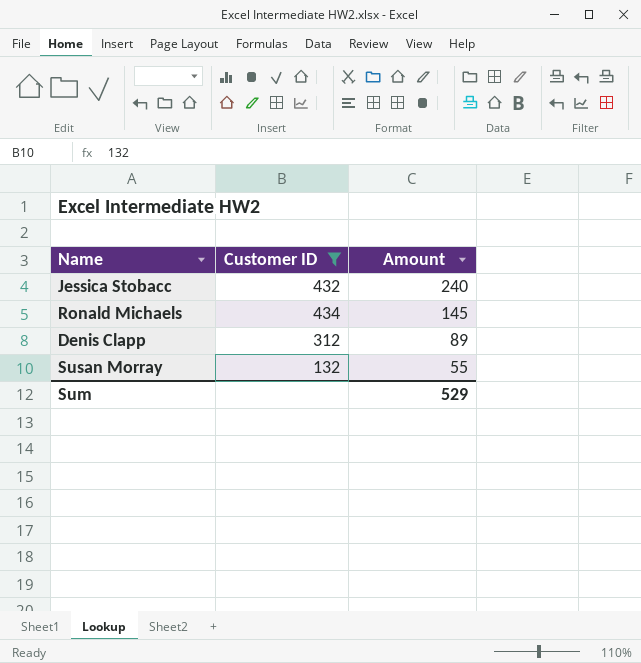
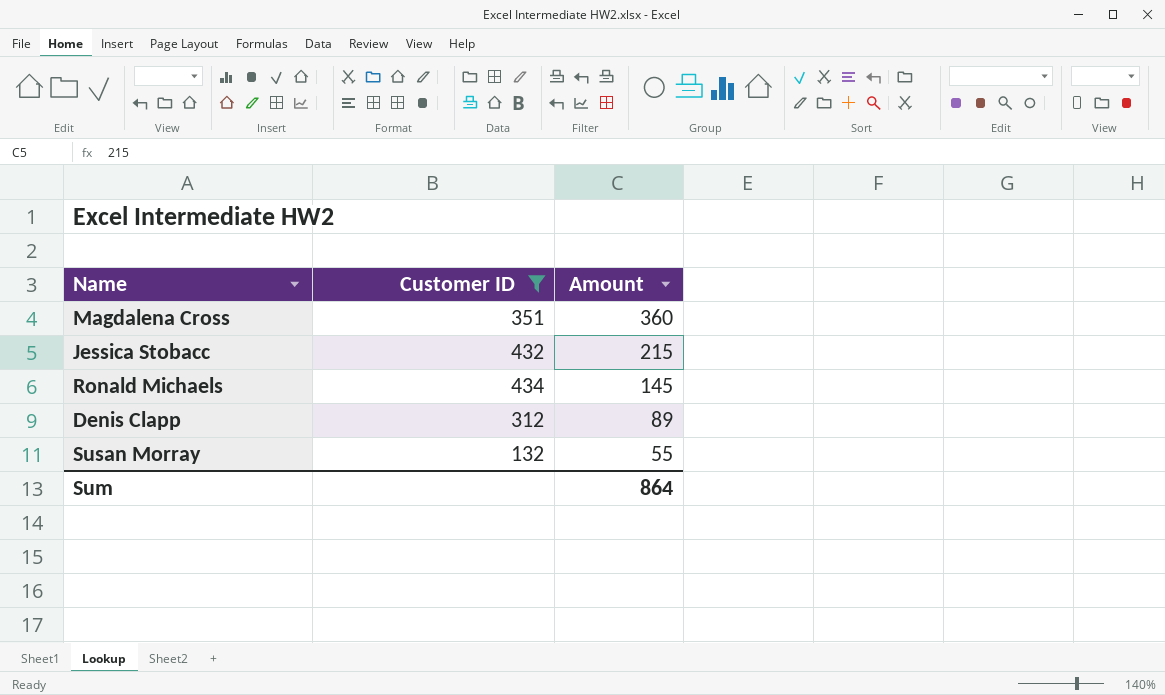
row Magdalena Cross: none -> 351 | 360
Jessica Stobacc | Amount: 240 -> 215
Sum | Amount: 529 -> 864

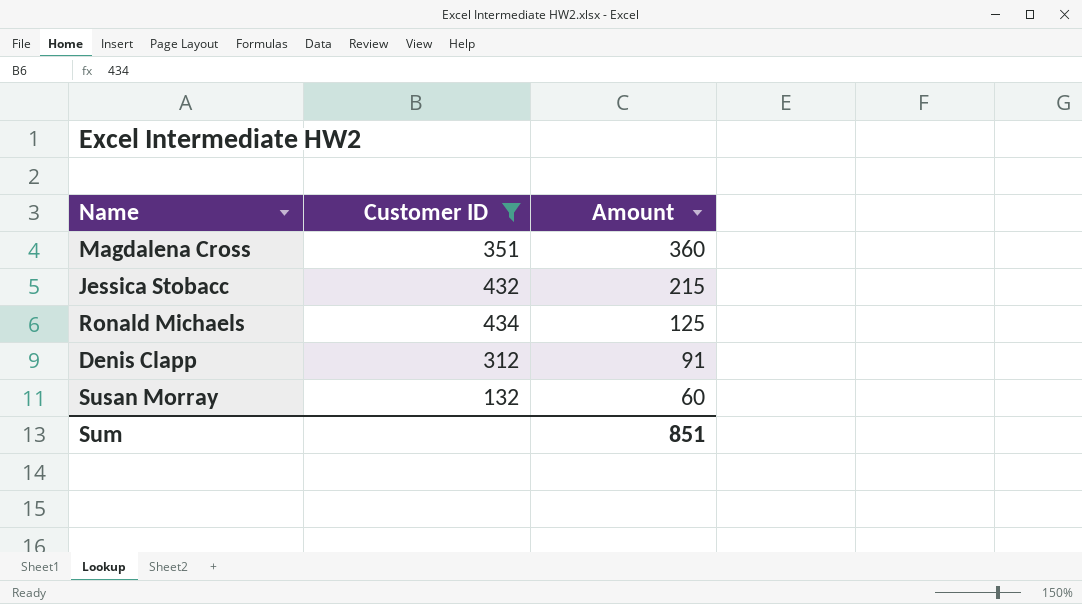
Ronald Michaels | Amount: 145 -> 125
Denis Clapp | Amount: 89 -> 91
Susan Morray | Amount: 55 -> 60
Sum | Amount: 864 -> 851

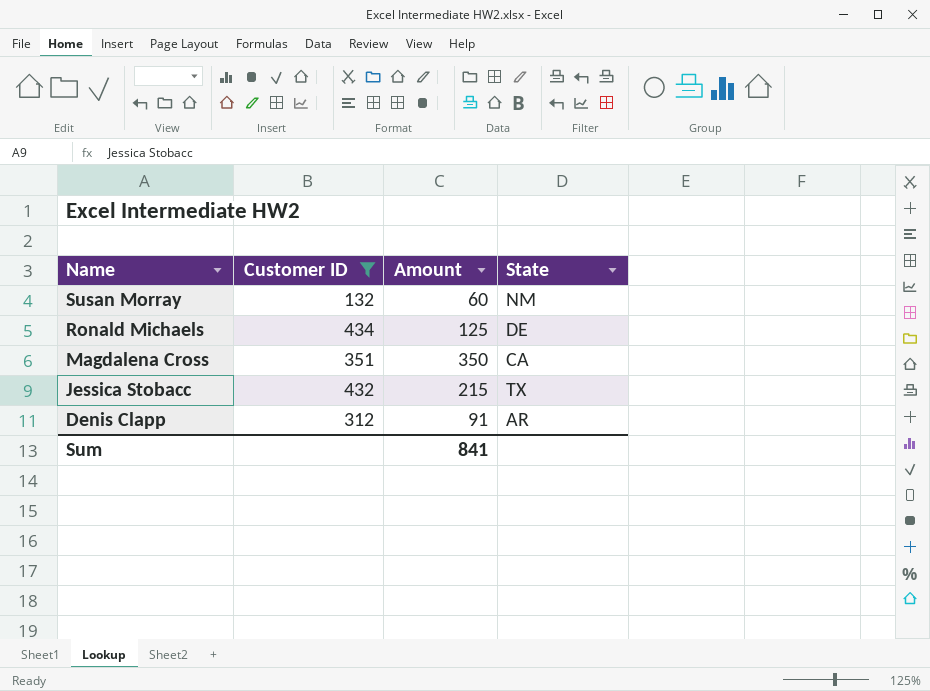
row order: Amount descending -> Name descending
column State | position: none -> 4
Magdalena Cross | Amount: 360 -> 350
Sum | Amount: 851 -> 841

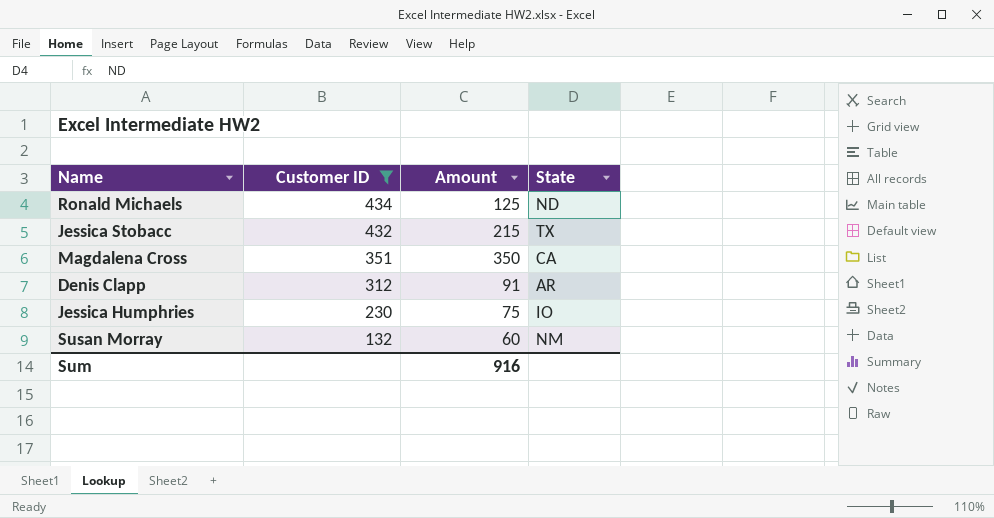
row order: Name descending -> Customer ID descending
Ronald Michaels | State: DE -> ND
row Jessica Humphries: none -> 230 | 75 | IO
Sum | Amount: 841 -> 916

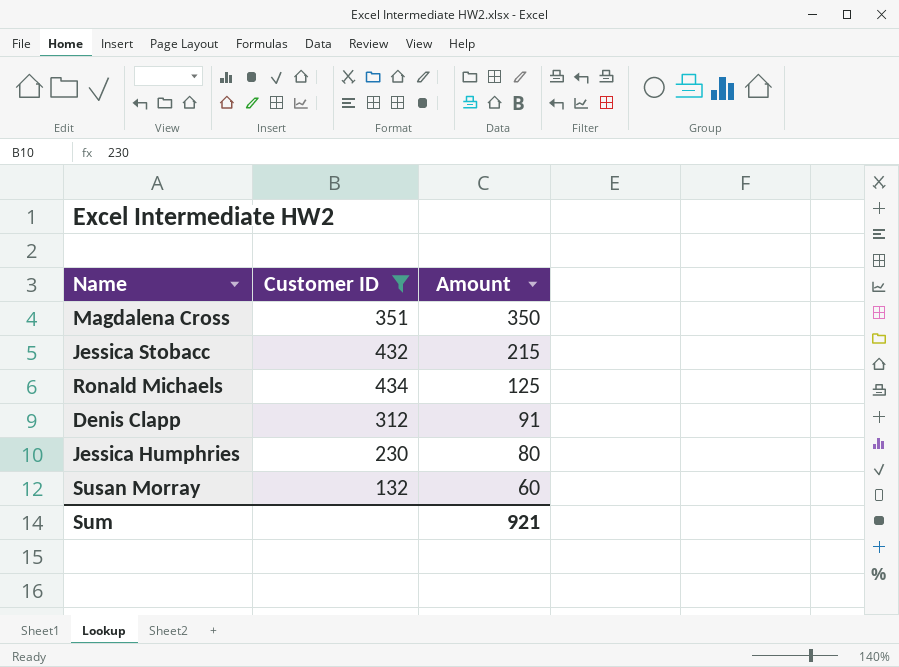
row order: Customer ID descending -> Amount descending
column State | position: 4 -> none
Jessica Humphries | Amount: 75 -> 80
Sum | Amount: 916 -> 921

